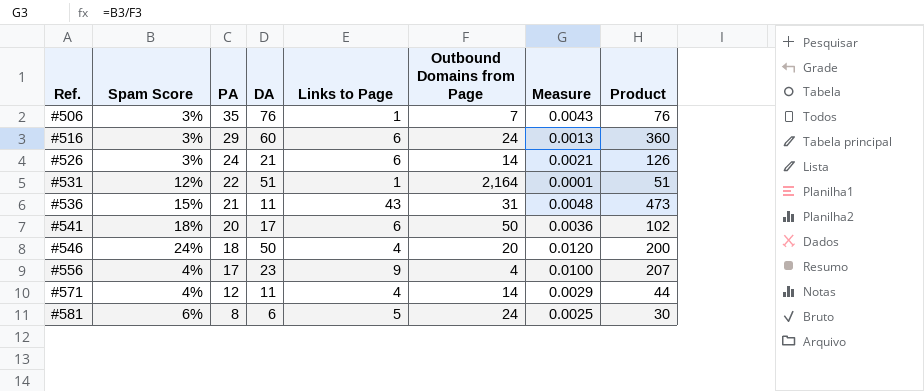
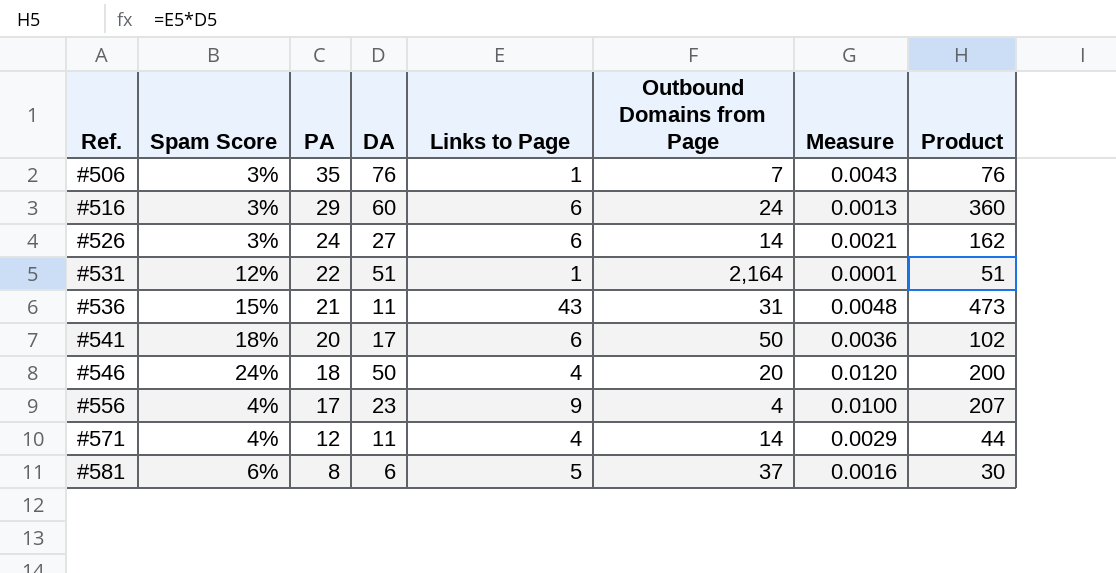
#526 | DA: 21 -> 27
#526 | Product: 126 -> 162
#581 | Outbound Domains from Page: 24 -> 37
#581 | Measure: 0.0025 -> 0.0016

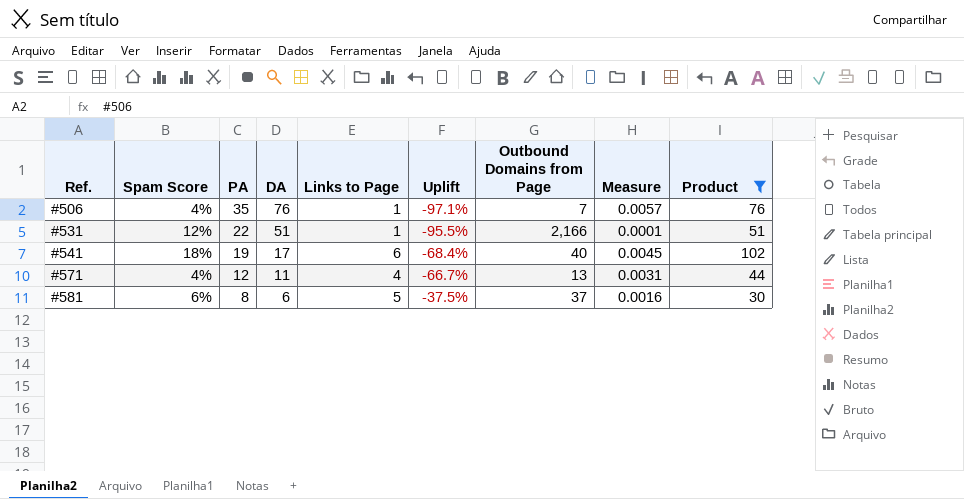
filter: none -> Product <= 102
column Uplift | formula: none -> ([Links to Page] - [PA]) / [PA]
#506 | Spam Score: 3% -> 4%
#506 | Measure: 0.0043 -> 0.0057
#531 | Outbound Domains from Page: 2,164 -> 2,166
#541 | PA: 20 -> 19
#541 | Outbound Domains from Page: 50 -> 40
#541 | Measure: 0.0036 -> 0.0045
#571 | Outbound Domains from Page: 14 -> 13
#571 | Measure: 0.0029 -> 0.0031

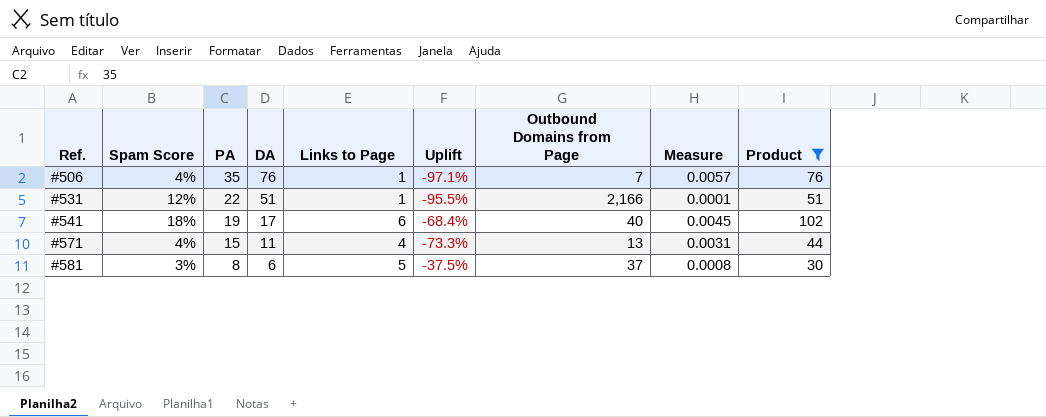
#571 | PA: 12 -> 15
#571 | Uplift: -66.7% -> -73.3%
#581 | Spam Score: 6% -> 3%
#581 | Measure: 0.0016 -> 0.0008

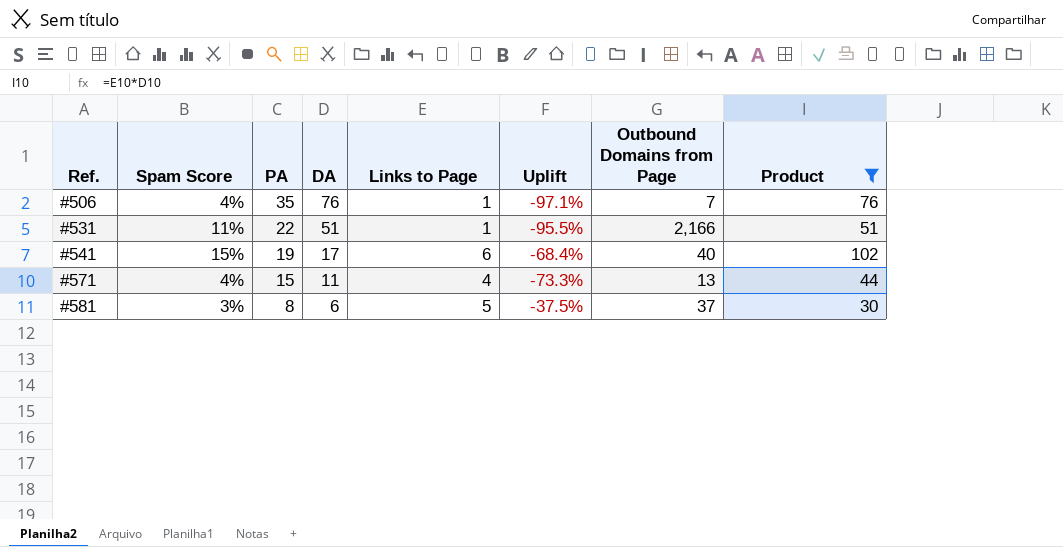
column Measure | formula: [Spam Score] / [Outbound Domains from Page] -> none
#531 | Spam Score: 12% -> 11%
#541 | Spam Score: 18% -> 15%

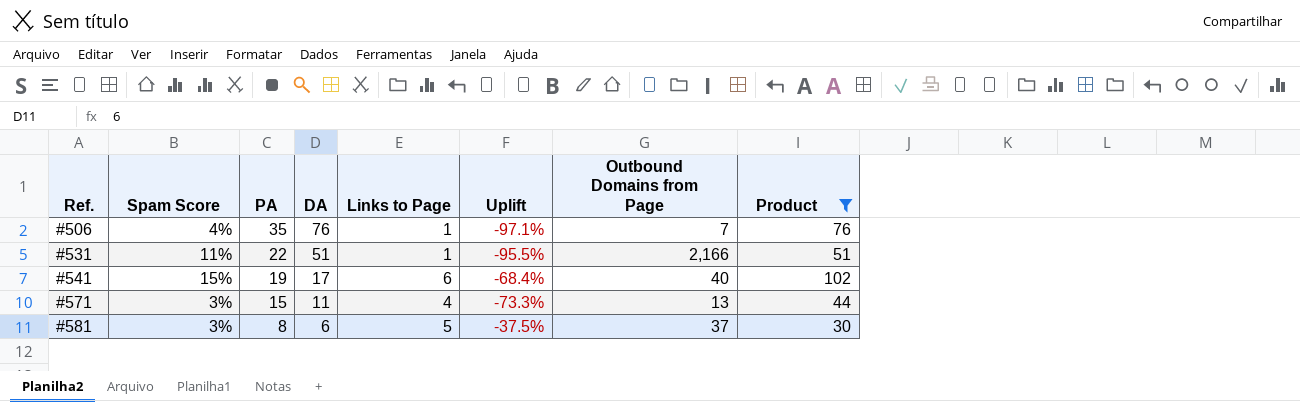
#571 | Spam Score: 4% -> 3%

